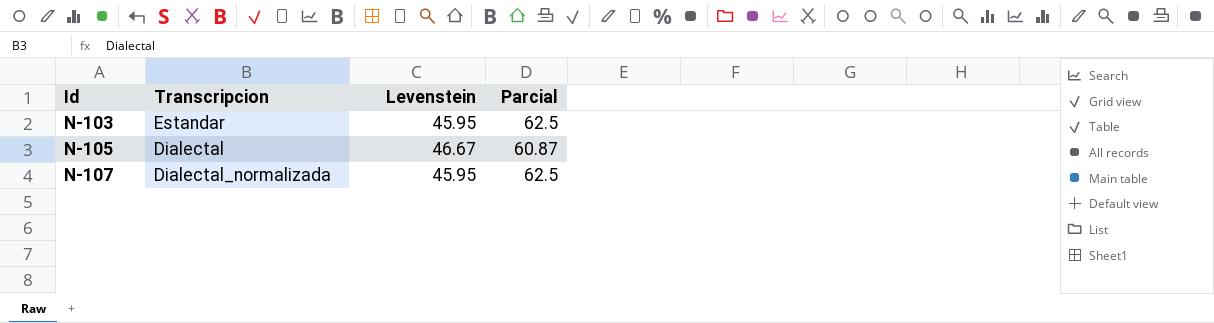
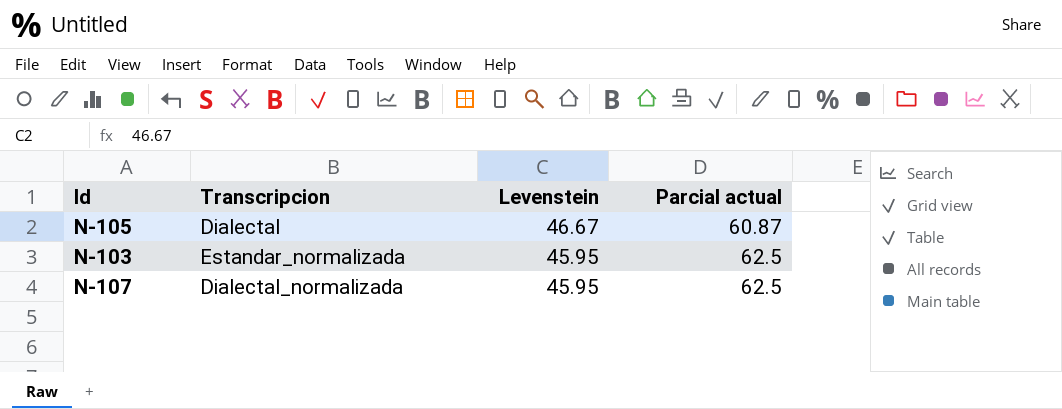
row order: Id ascending -> Levenstein descending
column name: Parcial -> Parcial actual
N-103 | Transcripcion: Estandar -> Estandar_normalizada

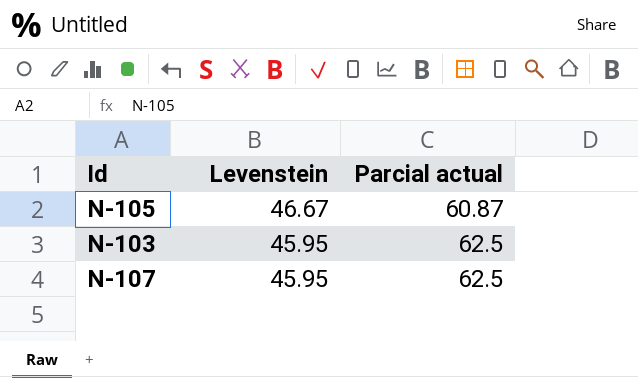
column Transcripcion | position: 2 -> none

